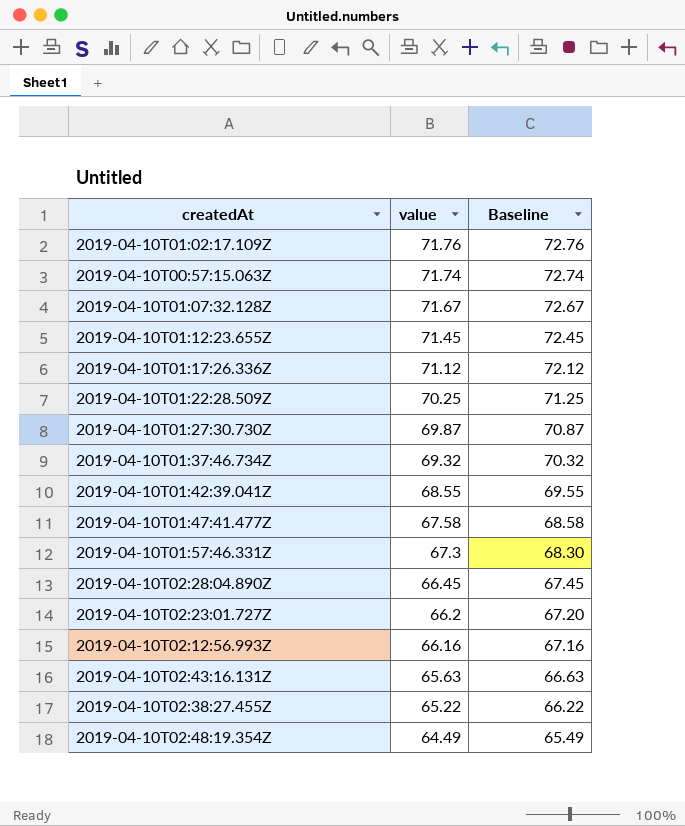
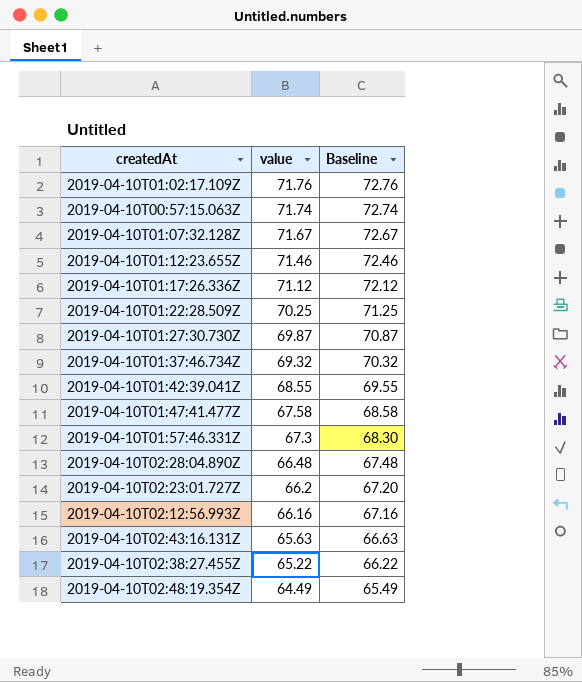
2019-04-10T01:12:23.655Z | value: 71.45 -> 71.46
2019-04-10T01:12:23.655Z | Baseline: 72.45 -> 72.46
2019-04-10T02:28:04.890Z | value: 66.45 -> 66.48
2019-04-10T02:28:04.890Z | Baseline: 67.45 -> 67.48

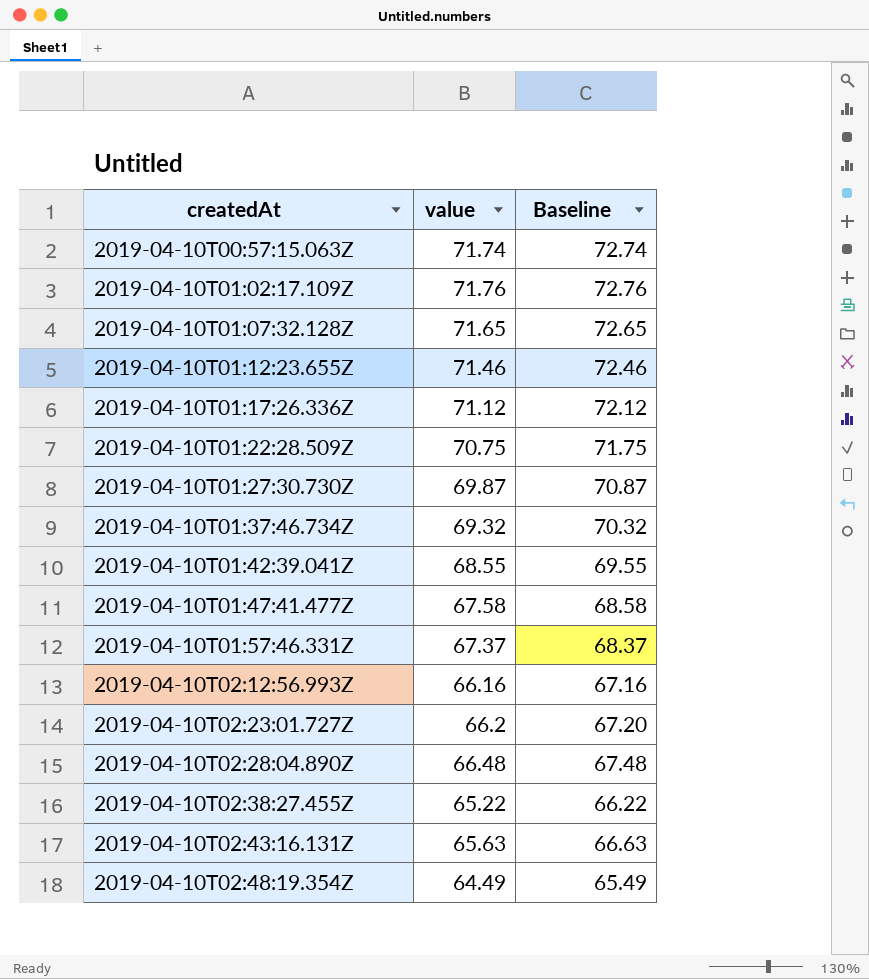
row order: value descending -> createdAt ascending
2019-04-10T01:07:32.128Z | value: 71.67 -> 71.65
2019-04-10T01:07:32.128Z | Baseline: 72.67 -> 72.65
2019-04-10T01:22:28.509Z | value: 70.25 -> 70.75
2019-04-10T01:22:28.509Z | Baseline: 71.25 -> 71.75
2019-04-10T01:57:46.331Z | value: 67.3 -> 67.37
2019-04-10T01:57:46.331Z | Baseline: 68.30 -> 68.37

